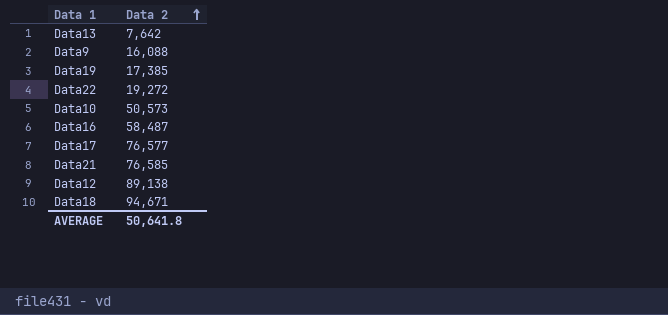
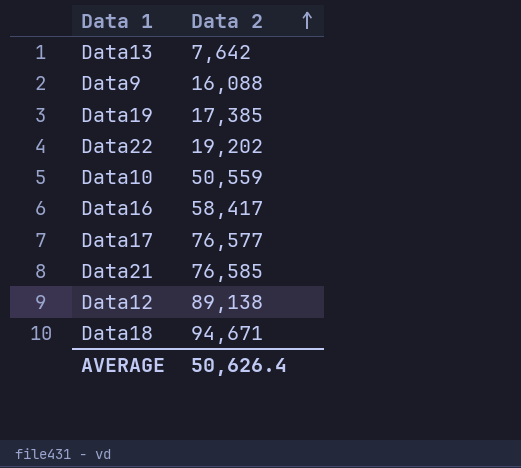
Data22 | Data 2: 19,272 -> 19,202
Data10 | Data 2: 50,573 -> 50,559
Data16 | Data 2: 58,487 -> 58,417
AVERAGE | Data 2: 50,641.8 -> 50,626.4

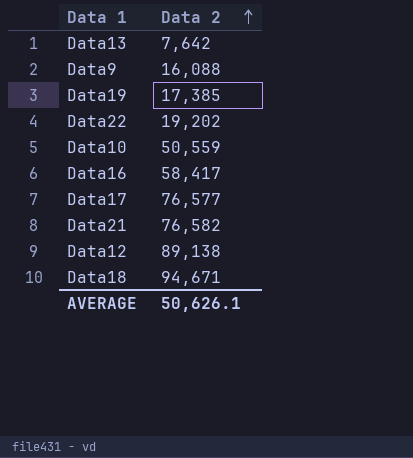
Data21 | Data 2: 76,585 -> 76,582
AVERAGE | Data 2: 50,626.4 -> 50,626.1

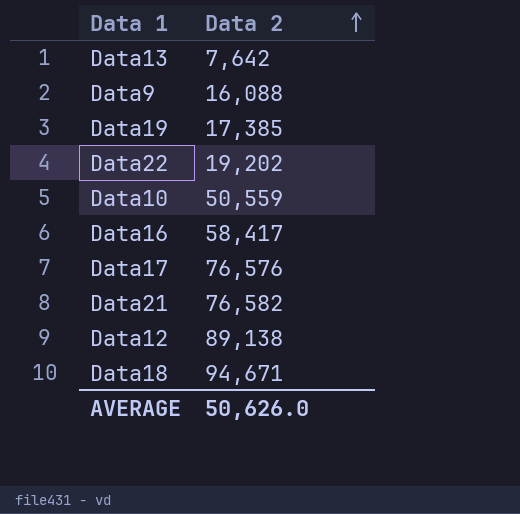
Data17 | Data 2: 76,577 -> 76,576
AVERAGE | Data 2: 50,626.1 -> 50,626.0

